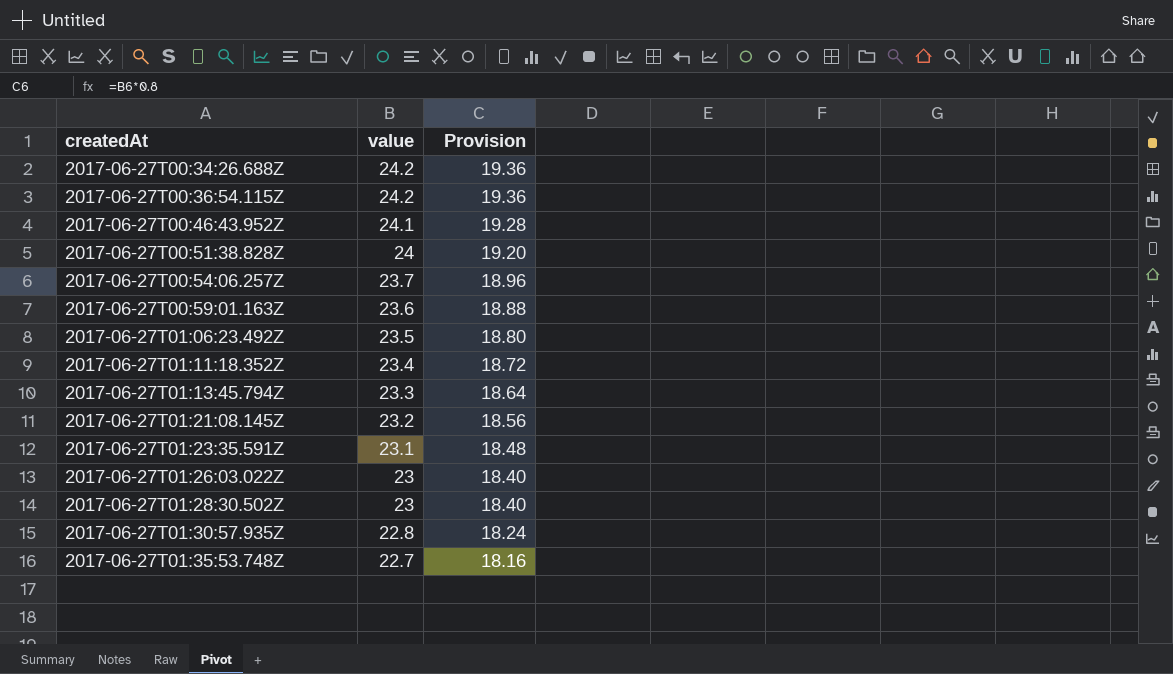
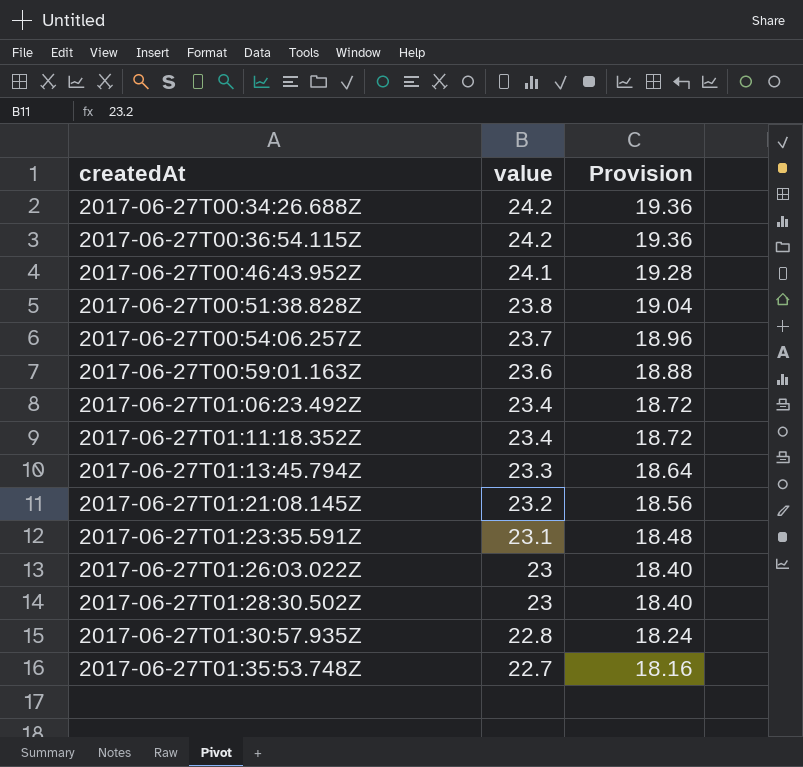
2017-06-27T00:51:38.828Z | value: 24 -> 23.8
2017-06-27T00:51:38.828Z | Provision: 19.20 -> 19.04
2017-06-27T01:06:23.492Z | value: 23.5 -> 23.4
2017-06-27T01:06:23.492Z | Provision: 18.80 -> 18.72

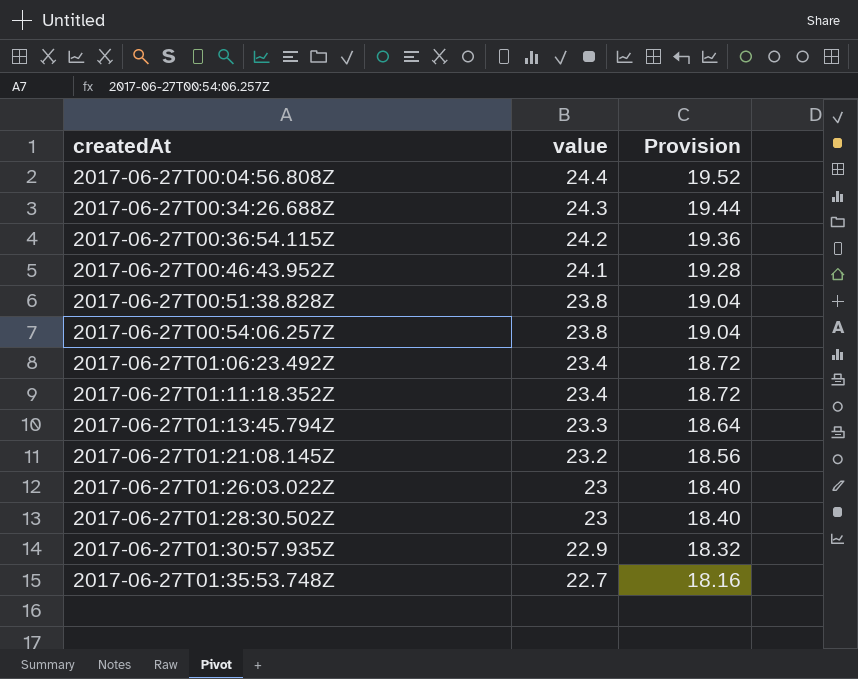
row 2017-06-27T00:59:01.163Z: 23.6 | 18.88 -> none
row 2017-06-27T01:23:35.591Z: 23.1 | 18.48 -> none
row 2017-06-27T00:04:56.808Z: none -> 24.4 | 19.52
2017-06-27T00:34:26.688Z | value: 24.2 -> 24.3
2017-06-27T00:34:26.688Z | Provision: 19.36 -> 19.44
2017-06-27T00:54:06.257Z | value: 23.7 -> 23.8
2017-06-27T00:54:06.257Z | Provision: 18.96 -> 19.04
2017-06-27T01:30:57.935Z | value: 22.8 -> 22.9
2017-06-27T01:30:57.935Z | Provision: 18.24 -> 18.32

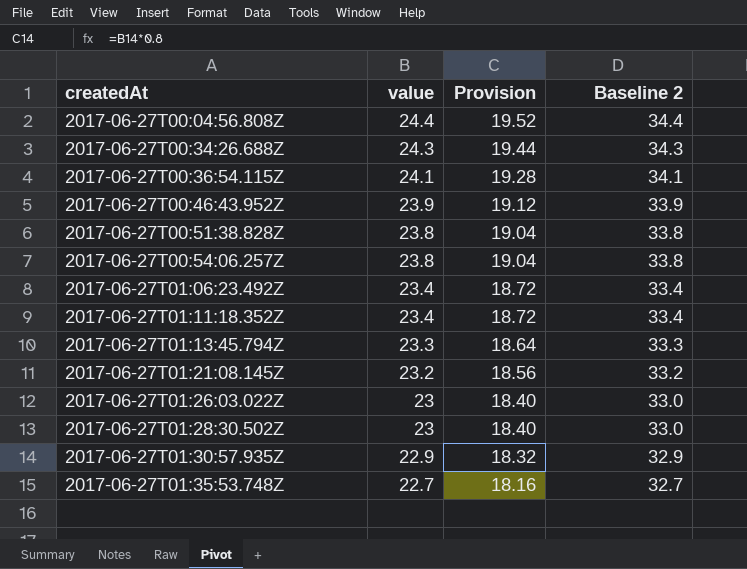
column Baseline 2 | formula: none -> [value] + 10
2017-06-27T00:36:54.115Z | value: 24.2 -> 24.1
2017-06-27T00:36:54.115Z | Provision: 19.36 -> 19.28
2017-06-27T00:46:43.952Z | value: 24.1 -> 23.9
2017-06-27T00:46:43.952Z | Provision: 19.28 -> 19.12

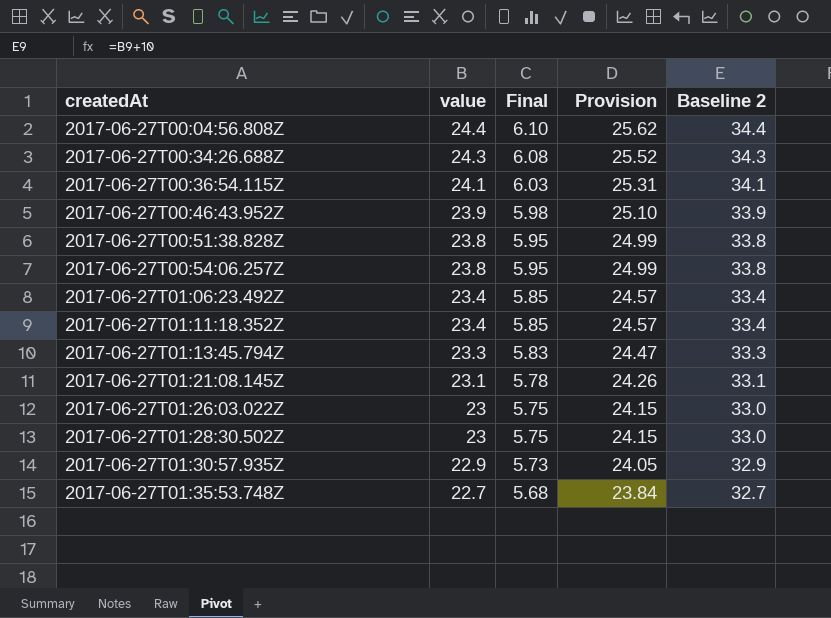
column Final | formula: none -> [value] * 0.25
column Provision | formula: [value] * 0.8 -> [value] * 1.05
2017-06-27T01:21:08.145Z | value: 23.2 -> 23.1
2017-06-27T01:21:08.145Z | Baseline 2: 33.2 -> 33.1

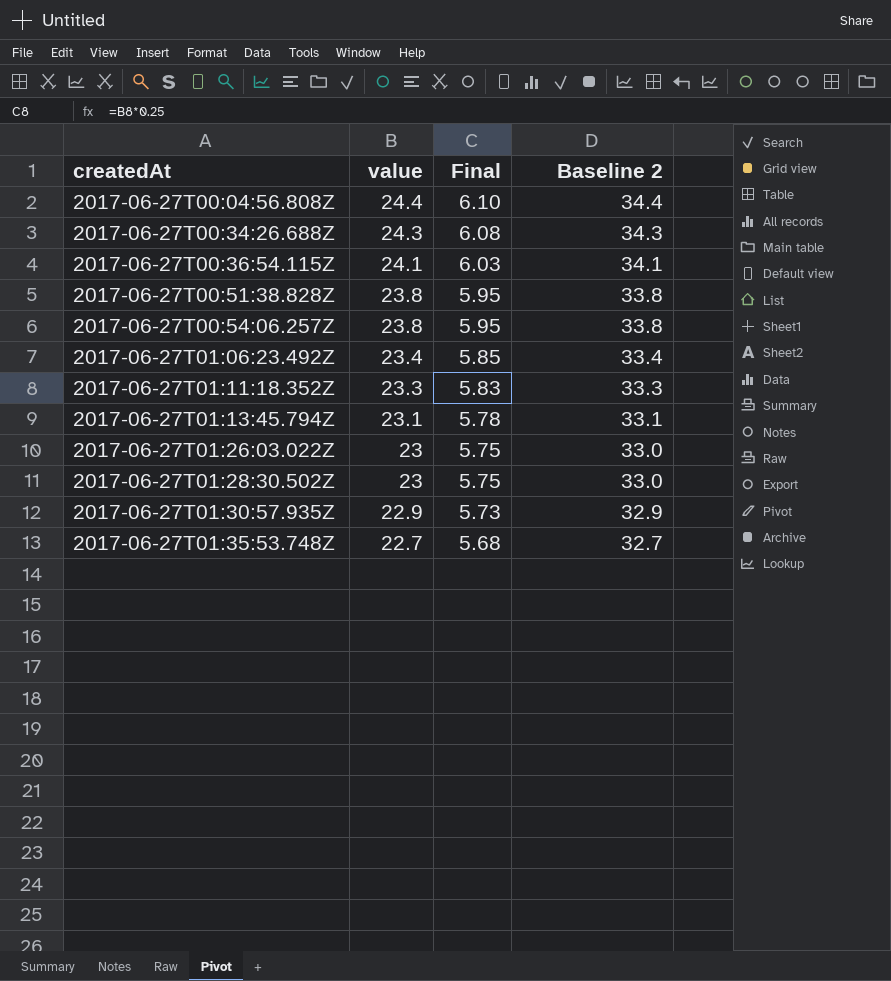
column Provision | formula: [value] * 1.05 -> none
row 2017-06-27T00:46:43.952Z: 23.9 | 5.98 | 25.10 | 33.9 -> none
row 2017-06-27T01:21:08.145Z: 23.1 | 5.78 | 24.26 | 33.1 -> none
2017-06-27T01:11:18.352Z | value: 23.4 -> 23.3
2017-06-27T01:11:18.352Z | Final: 5.85 -> 5.83
2017-06-27T01:11:18.352Z | Baseline 2: 33.4 -> 33.3
2017-06-27T01:13:45.794Z | value: 23.3 -> 23.1
2017-06-27T01:13:45.794Z | Final: 5.83 -> 5.78
2017-06-27T01:13:45.794Z | Baseline 2: 33.3 -> 33.1

